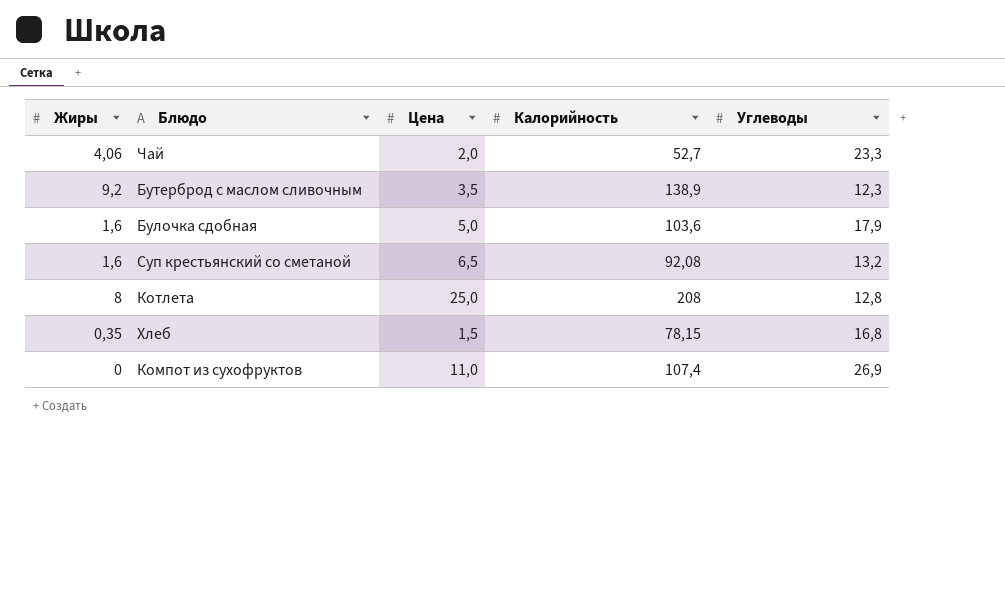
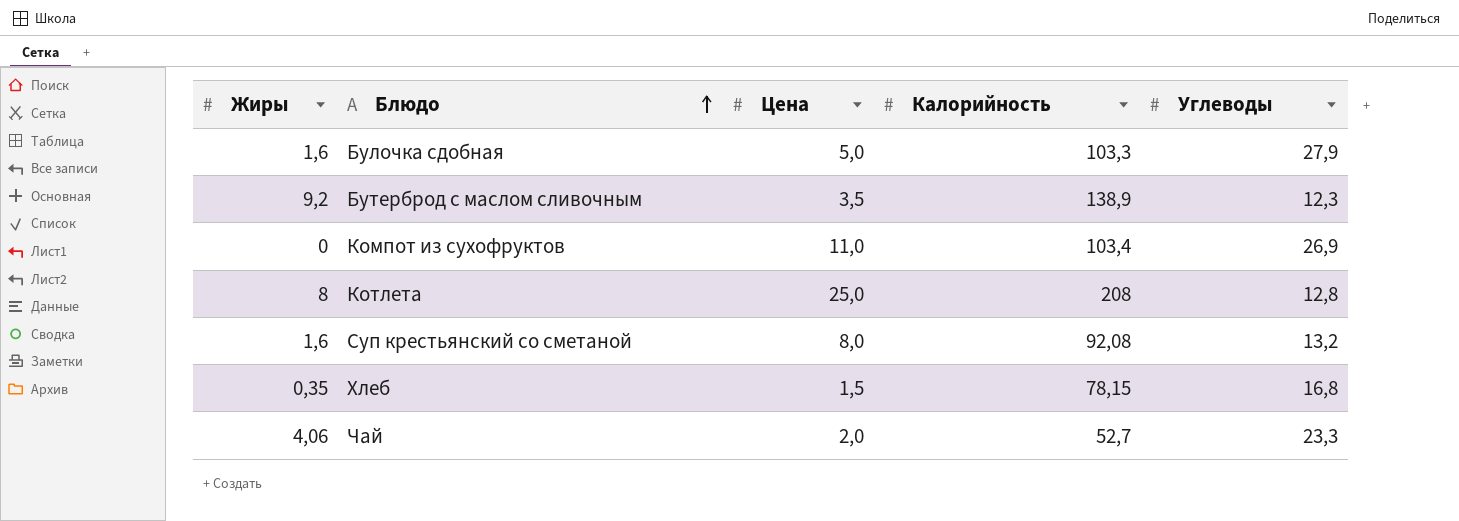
row order: none -> Блюдо ascending
Булочка сдобная | Калорийность: 103,6 -> 103,3
Булочка сдобная | Углеводы: 17,9 -> 27,9
Компот из сухофруктов | Калорийность: 107,4 -> 103,4
Суп крестьянский со сметаной | Цена: 6,5 -> 8,0

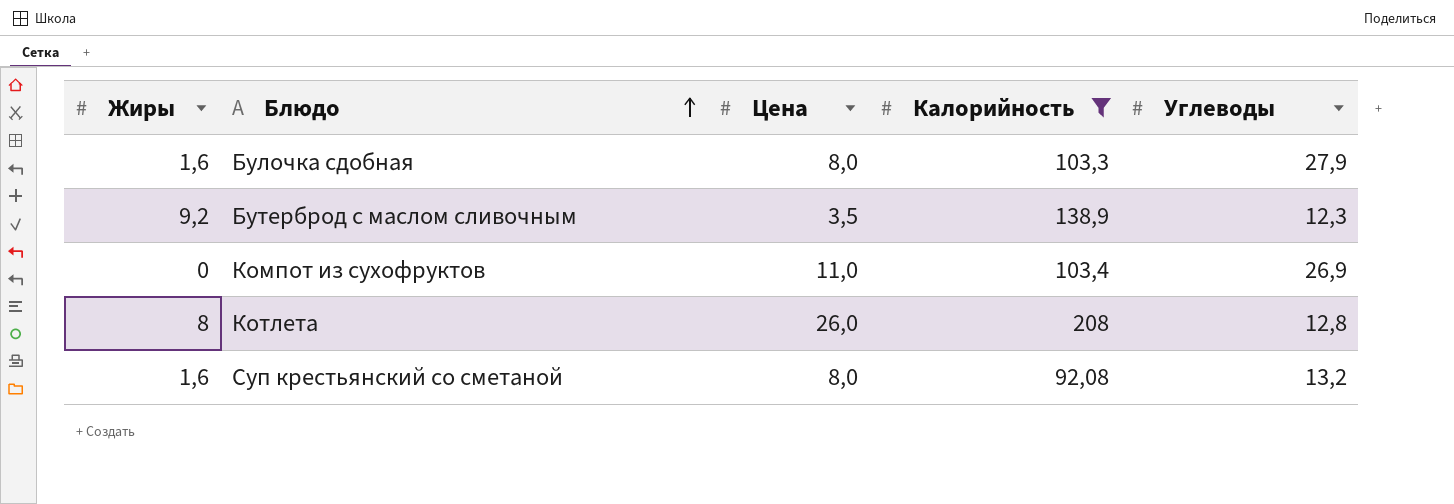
filter: none -> Калорийность >= 92,08
Булочка сдобная | Цена: 5,0 -> 8,0
Котлета | Цена: 25,0 -> 26,0

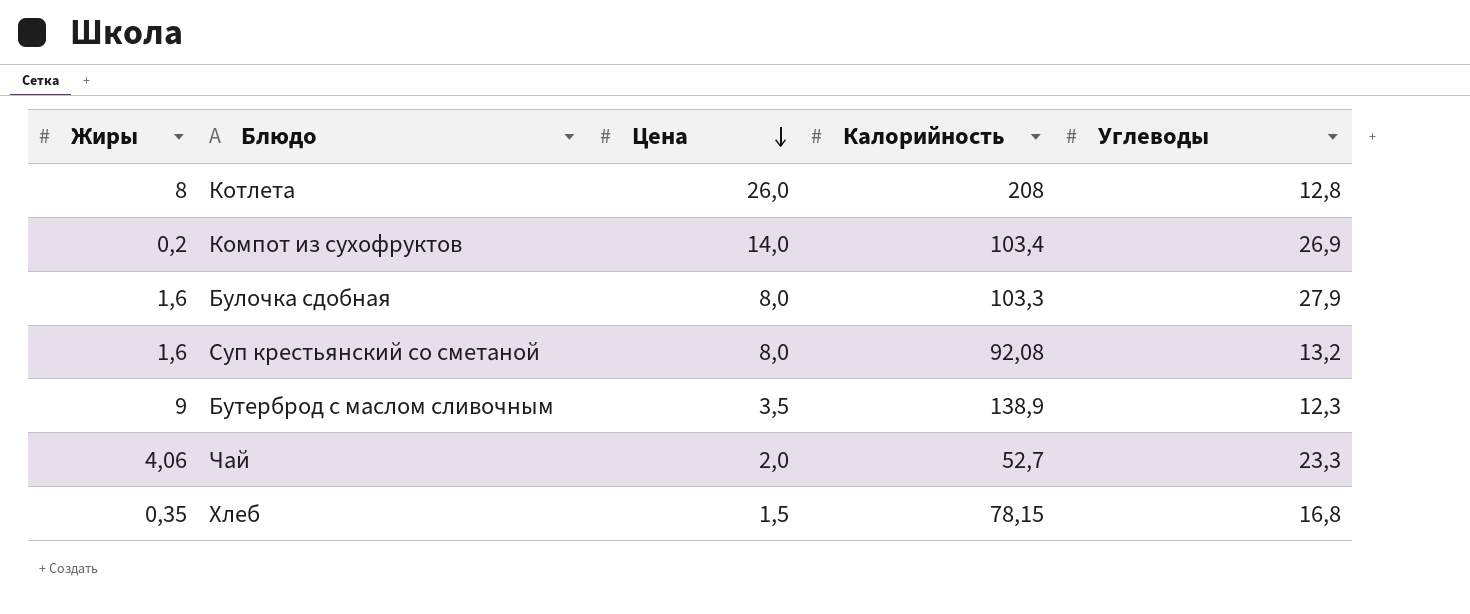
filter: Калорийность >= 92,08 -> none
row order: Блюдо ascending -> Цена descending
Компот из сухофруктов | Жиры: 0 -> 0,2
Компот из сухофруктов | Цена: 11,0 -> 14,0
Бутерброд с маслом сливочным | Жиры: 9,2 -> 9

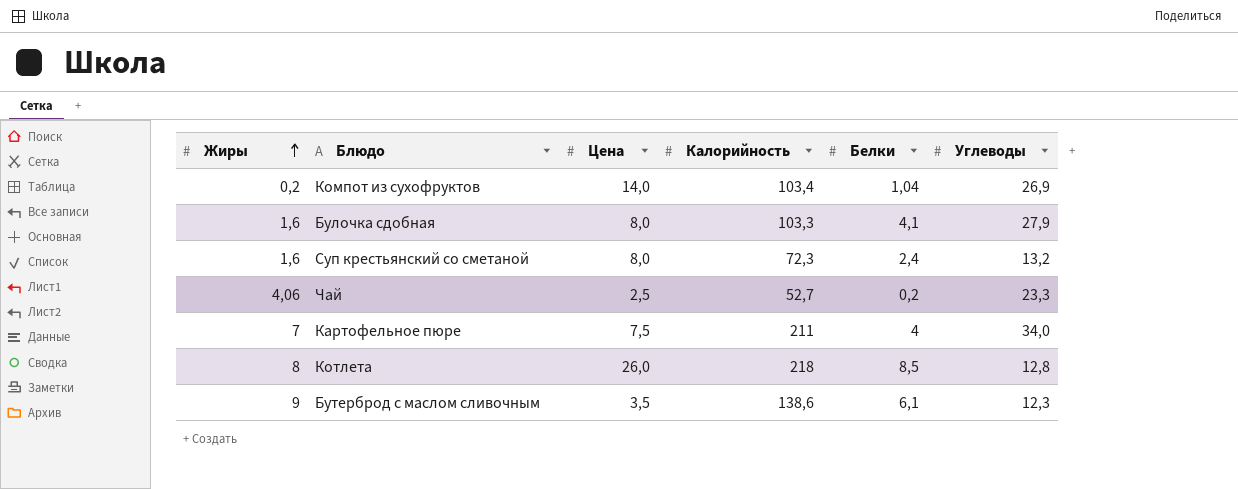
row order: Цена descending -> Жиры ascending
column Белки | position: none -> 5
row Хлеб: 0,35 | 1,5 | 78,15 | 16,8 -> none
Суп крестьянский со сметаной | Калорийность: 92,08 -> 72,3
Чай | Цена: 2,0 -> 2,5
row Картофельное пюре: none -> 7 | 7,5 | 211 | 4 | 34,0
Котлета | Калорийность: 208 -> 218
Бутерброд с маслом сливочным | Калорийность: 138,9 -> 138,6

